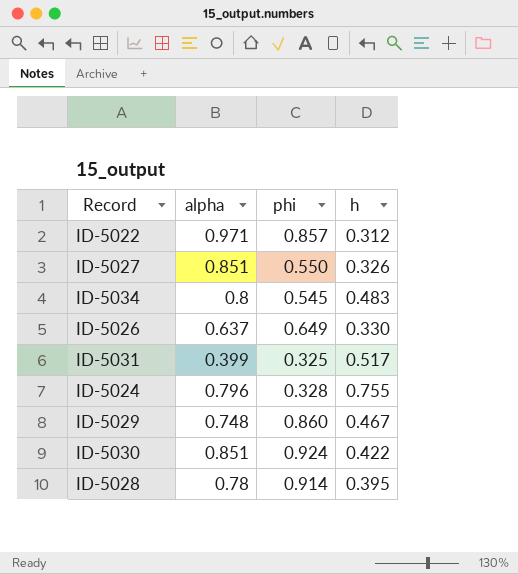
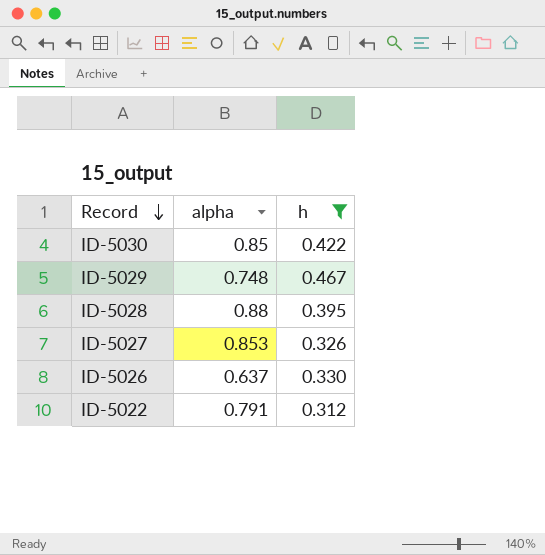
filter: none -> h <= 0.467
row order: none -> Record descending
column phi | position: 3 -> none
ID-5030 | alpha: 0.851 -> 0.85
ID-5028 | alpha: 0.78 -> 0.88
ID-5027 | alpha: 0.851 -> 0.853
ID-5022 | alpha: 0.971 -> 0.791

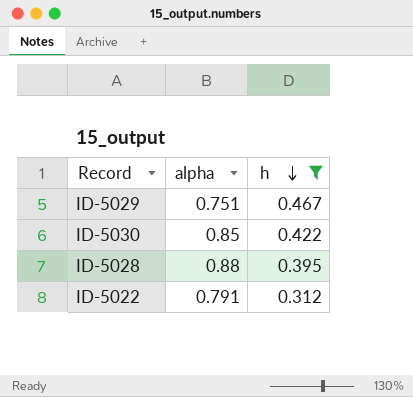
row order: Record descending -> h descending
row ID-5027: 0.853 | 0.326 -> none
row ID-5026: 0.637 | 0.330 -> none
ID-5029 | alpha: 0.748 -> 0.751

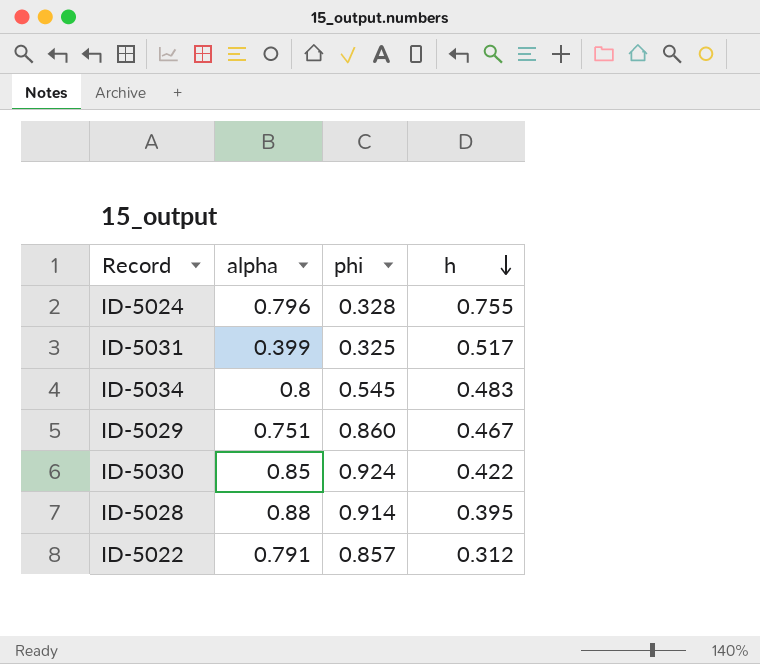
filter: h <= 0.467 -> none
column phi | position: none -> 3

